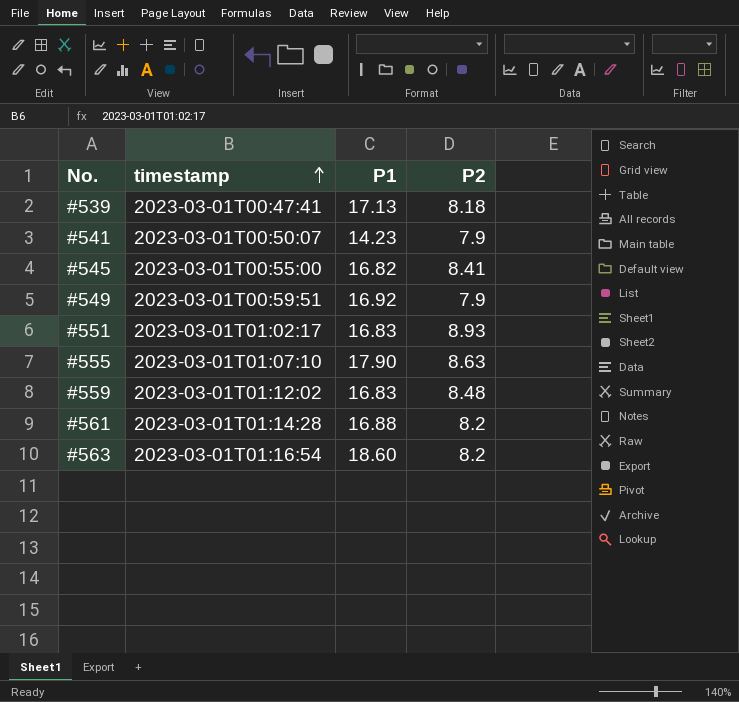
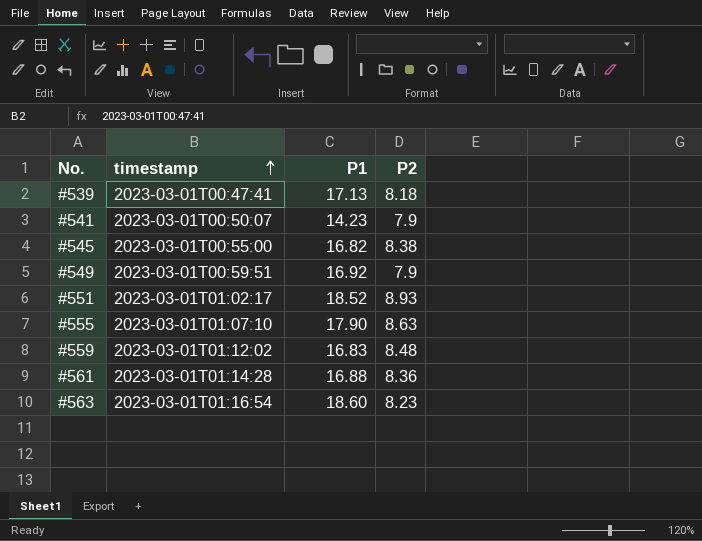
#545 | P2: 8.41 -> 8.38
#551 | P1: 16.83 -> 18.52
#561 | P2: 8.2 -> 8.36
#563 | P2: 8.2 -> 8.23

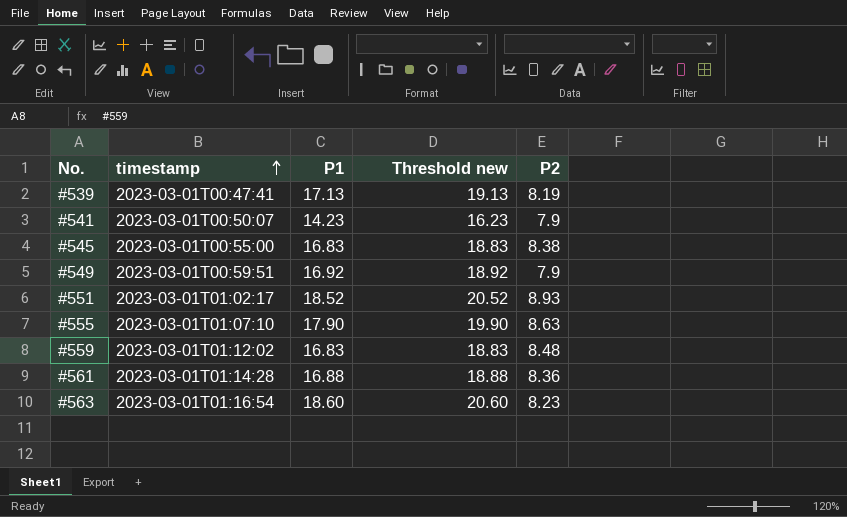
column Threshold new | formula: none -> [P1] + 2
#539 | P2: 8.18 -> 8.19
#545 | P1: 16.82 -> 16.83

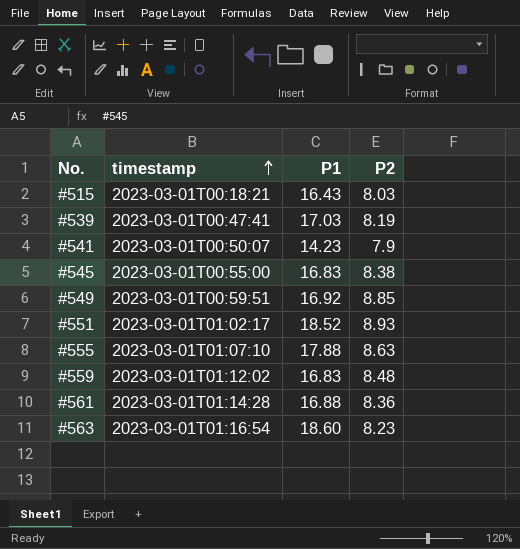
column Threshold new | formula: [P1] + 2 -> none
row #515: none -> 2023-03-01T00:18:21 | 16.43 | 8.03
#539 | P1: 17.13 -> 17.03
#549 | P2: 7.9 -> 8.85
#555 | P1: 17.90 -> 17.88

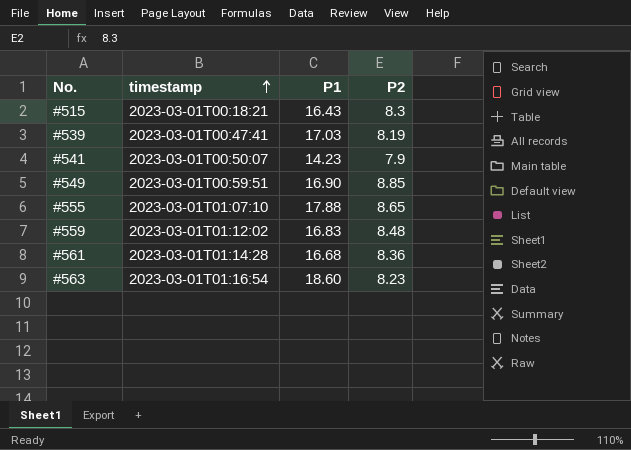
row #545: 2023-03-01T00:55:00 | 16.83 | 8.38 -> none
row #551: 2023-03-01T01:02:17 | 18.52 | 8.93 -> none
#515 | P2: 8.03 -> 8.3
#549 | P1: 16.92 -> 16.90
#555 | P2: 8.63 -> 8.65
#561 | P1: 16.88 -> 16.68

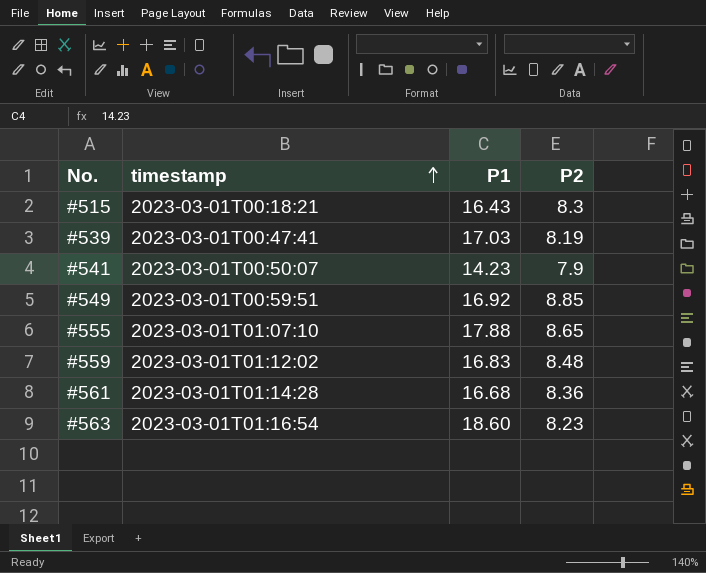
#549 | P1: 16.90 -> 16.92

